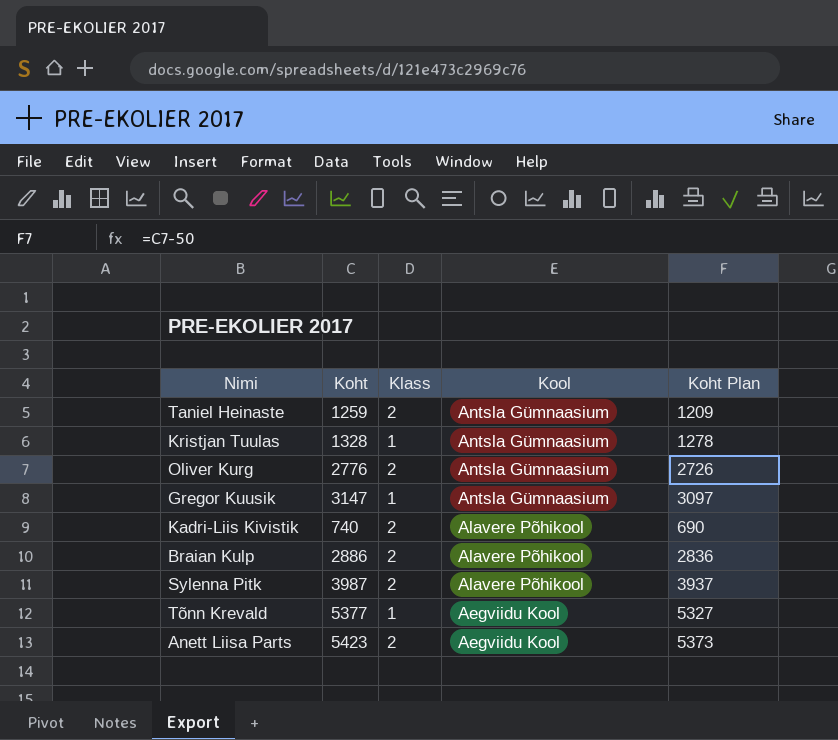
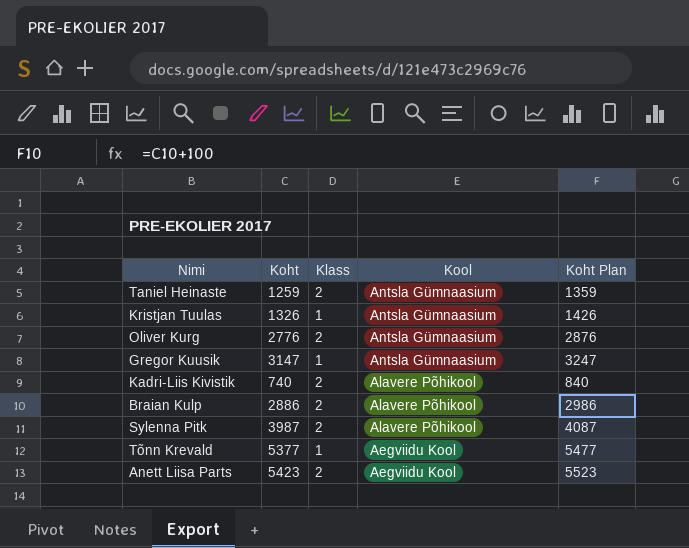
column Koht Plan | formula: [Koht] - 50 -> [Koht] + 100
Kristjan Tuulas | Koht: 1328 -> 1326

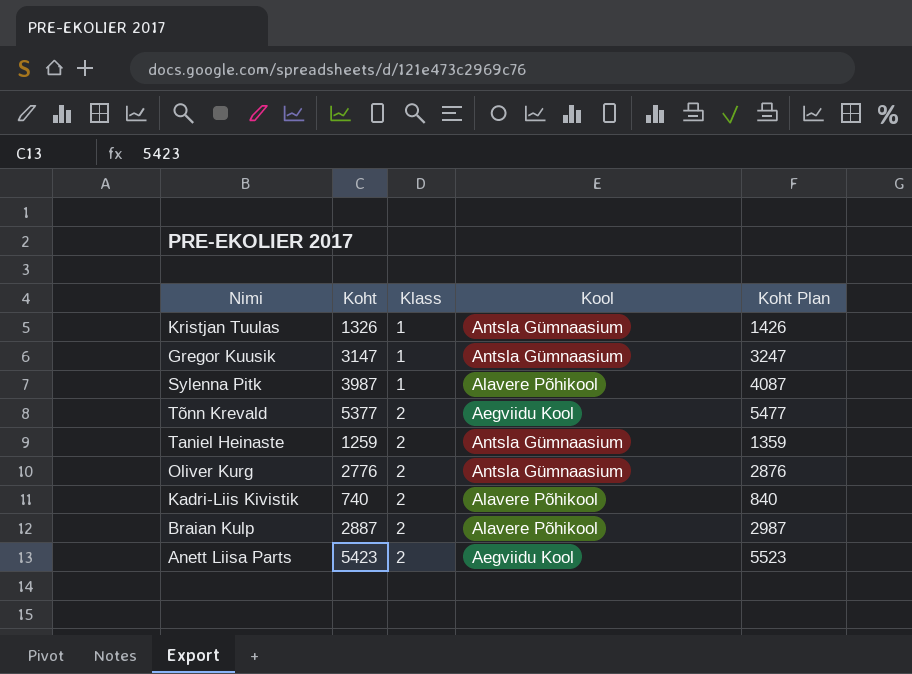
row order: Kool descending -> Klass ascending
Sylenna Pitk | Klass: 2 -> 1
Tõnn Krevald | Klass: 1 -> 2
Braian Kulp | Koht: 2886 -> 2887
Braian Kulp | Koht Plan: 2986 -> 2987

